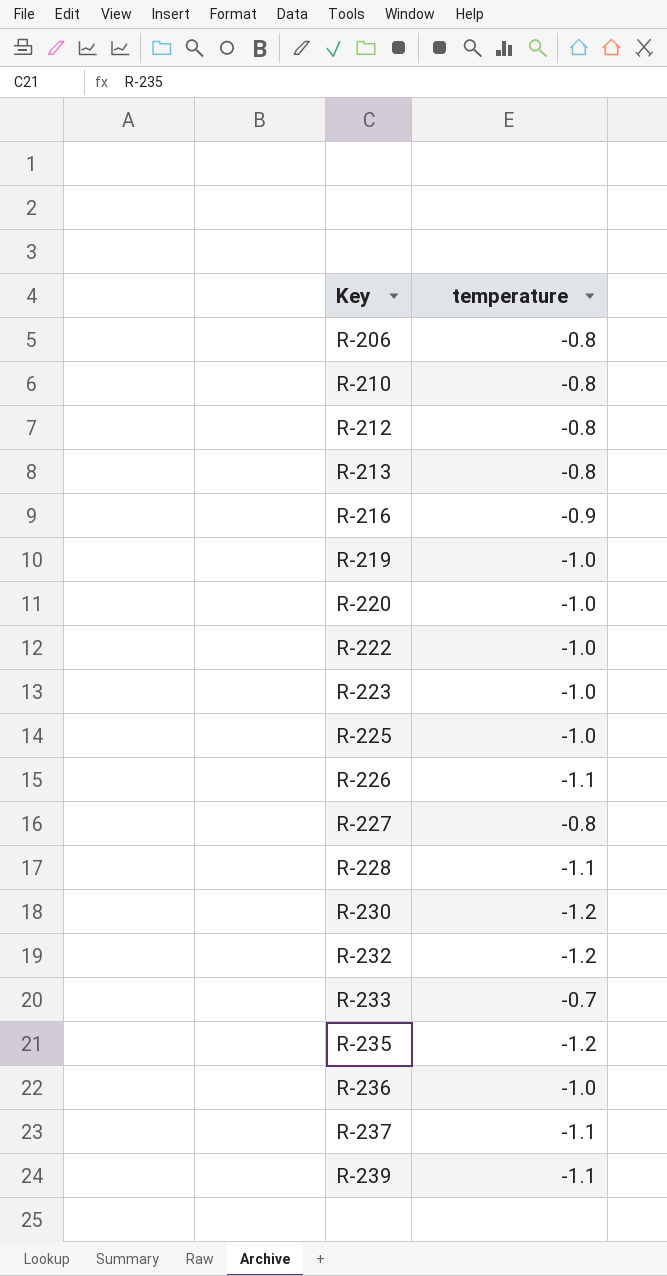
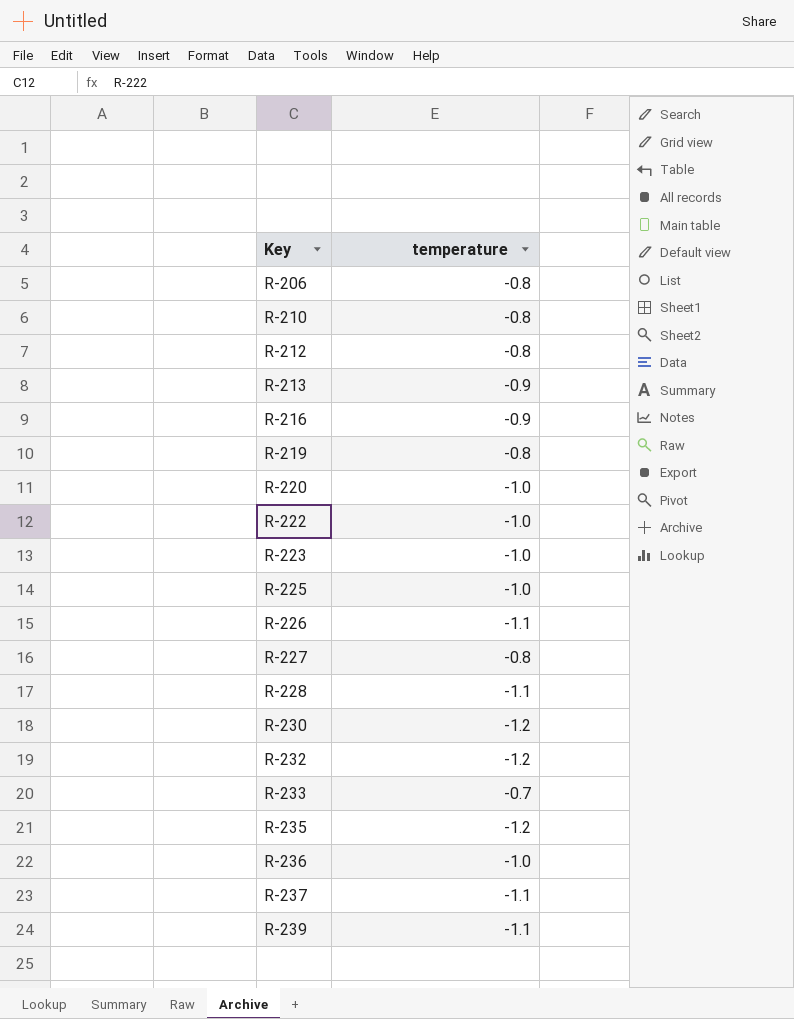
R-213 | temperature: -0.8 -> -0.9
R-219 | temperature: -1.0 -> -0.8

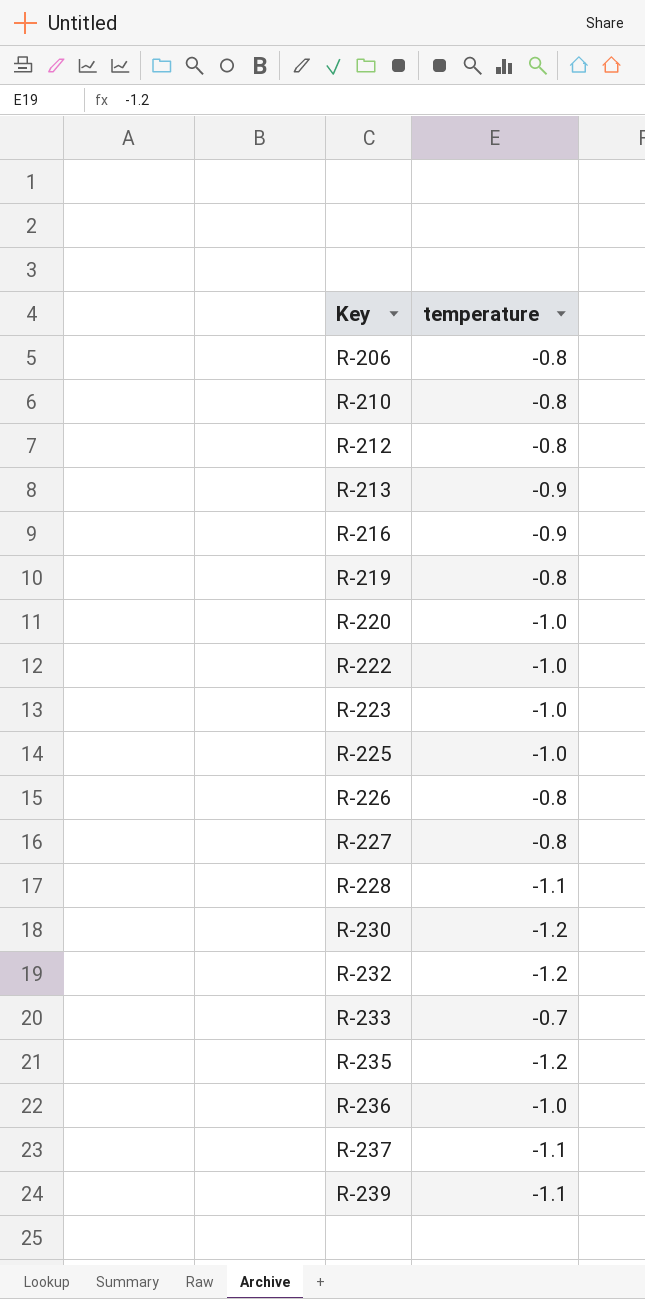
R-226 | temperature: -1.1 -> -0.8

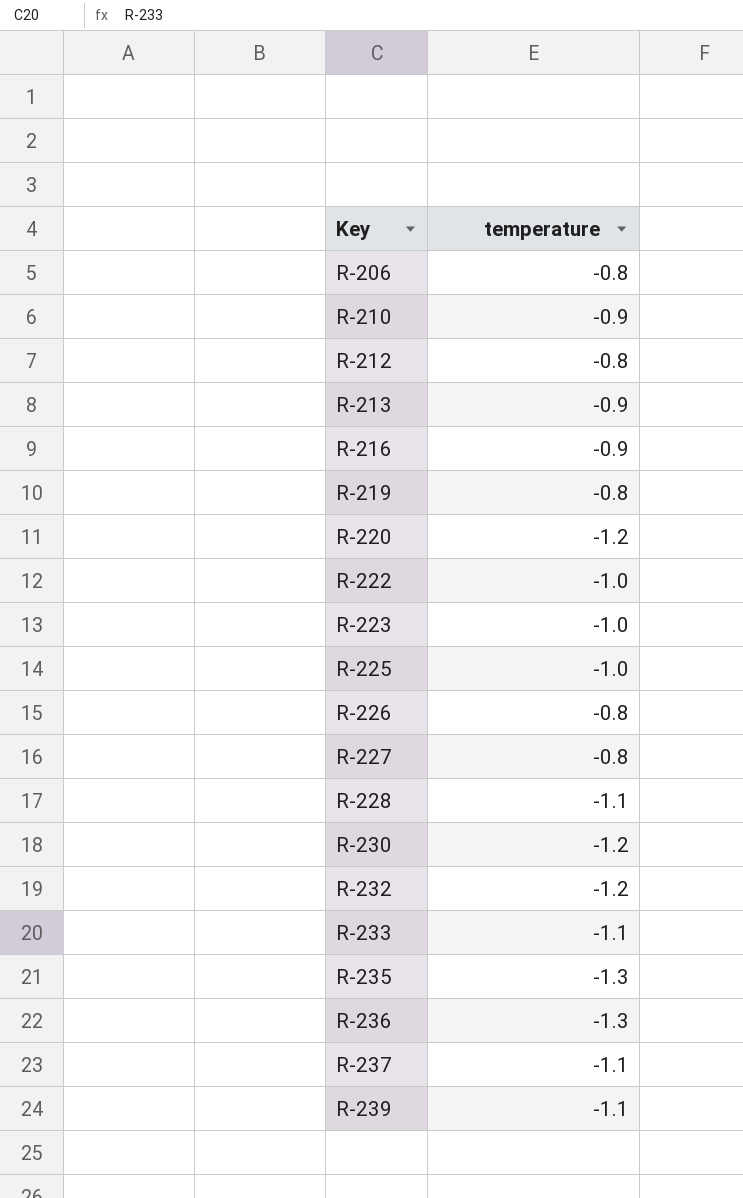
R-210 | temperature: -0.8 -> -0.9
R-220 | temperature: -1.0 -> -1.2
R-233 | temperature: -0.7 -> -1.1
R-235 | temperature: -1.2 -> -1.3
R-236 | temperature: -1.0 -> -1.3

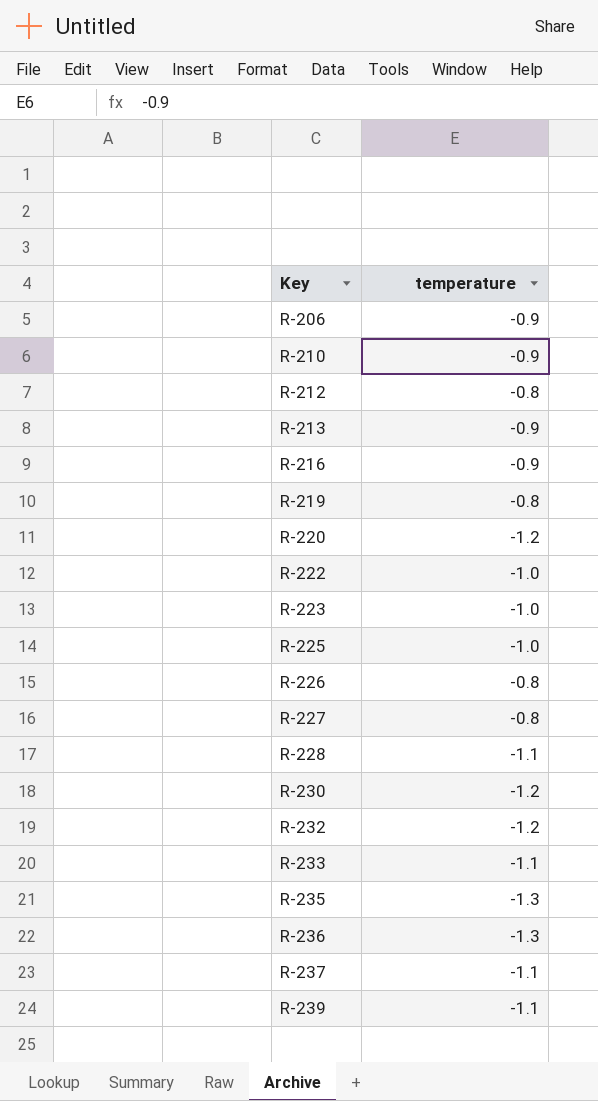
R-206 | temperature: -0.8 -> -0.9

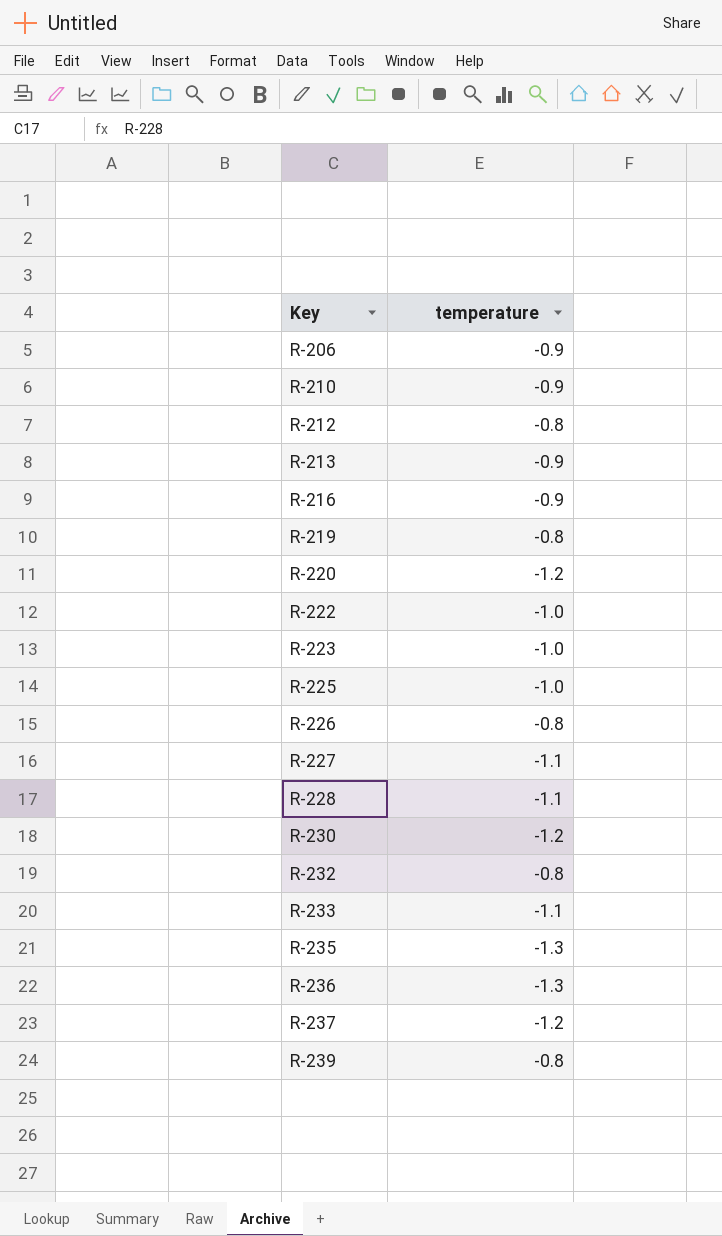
R-227 | temperature: -0.8 -> -1.1
R-232 | temperature: -1.2 -> -0.8
R-237 | temperature: -1.1 -> -1.2
R-239 | temperature: -1.1 -> -0.8

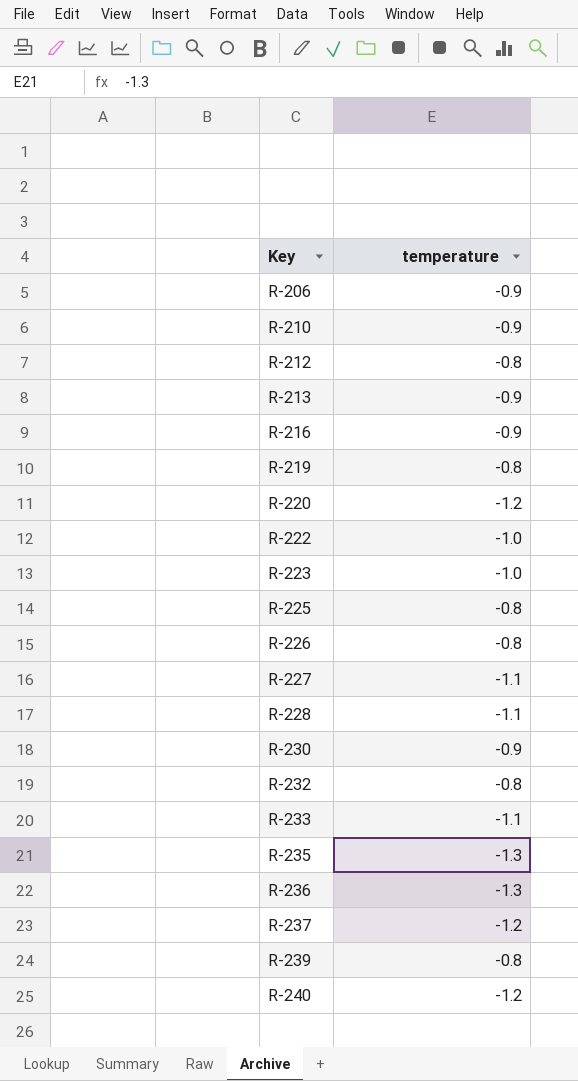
R-225 | temperature: -1.0 -> -0.8
R-230 | temperature: -1.2 -> -0.9
row R-240: none -> -1.2

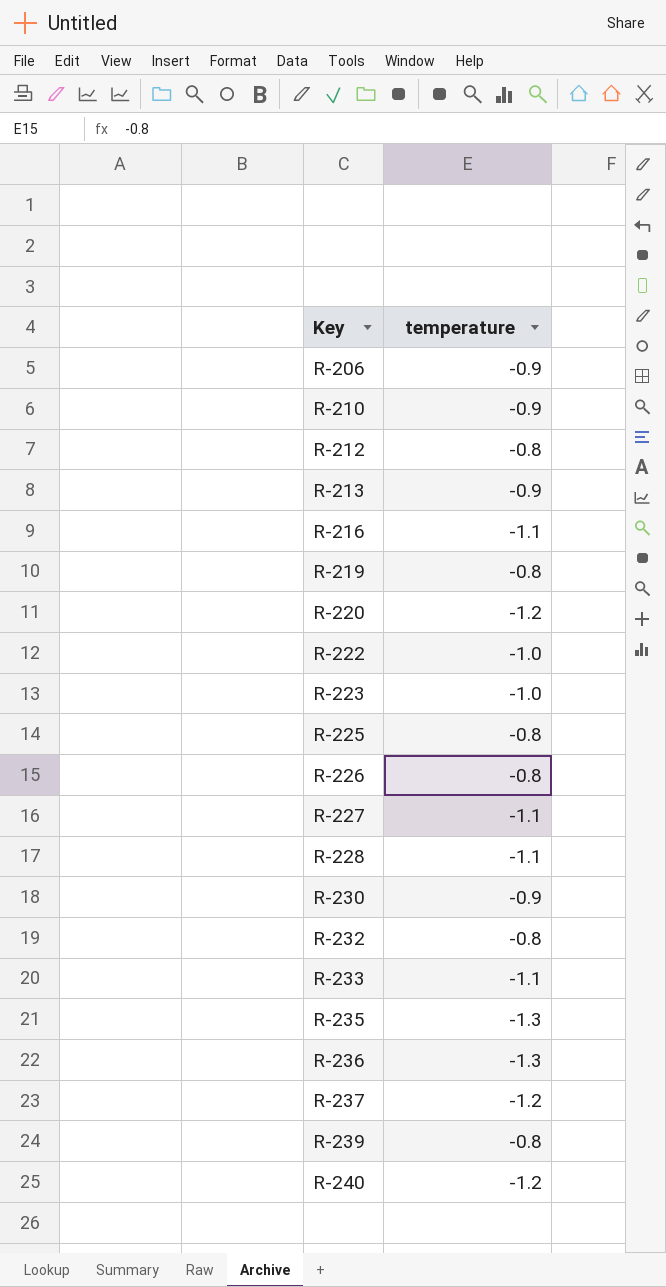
R-216 | temperature: -0.9 -> -1.1

